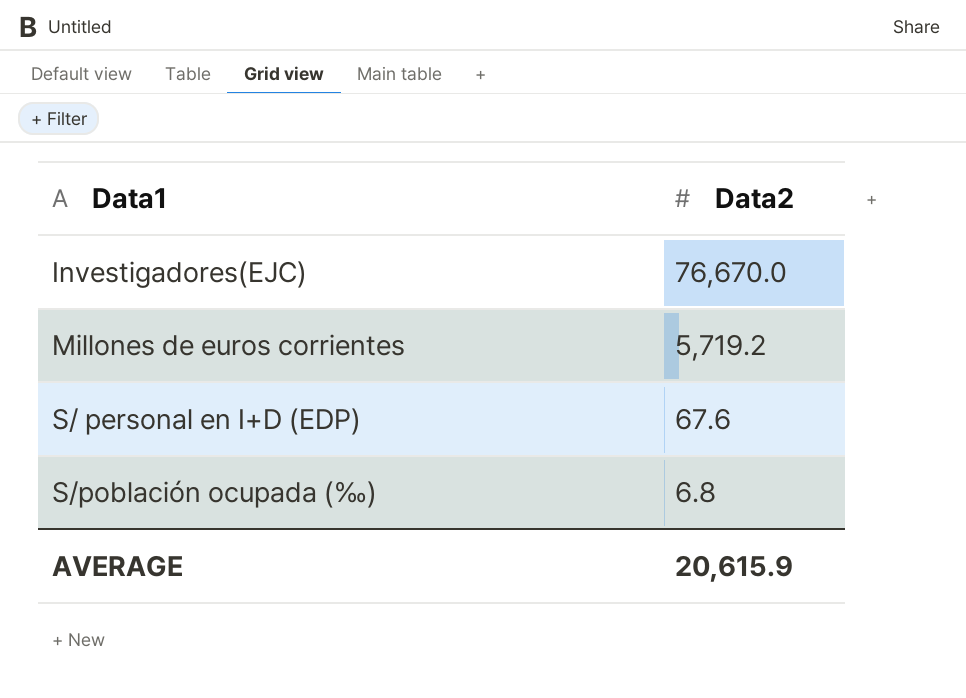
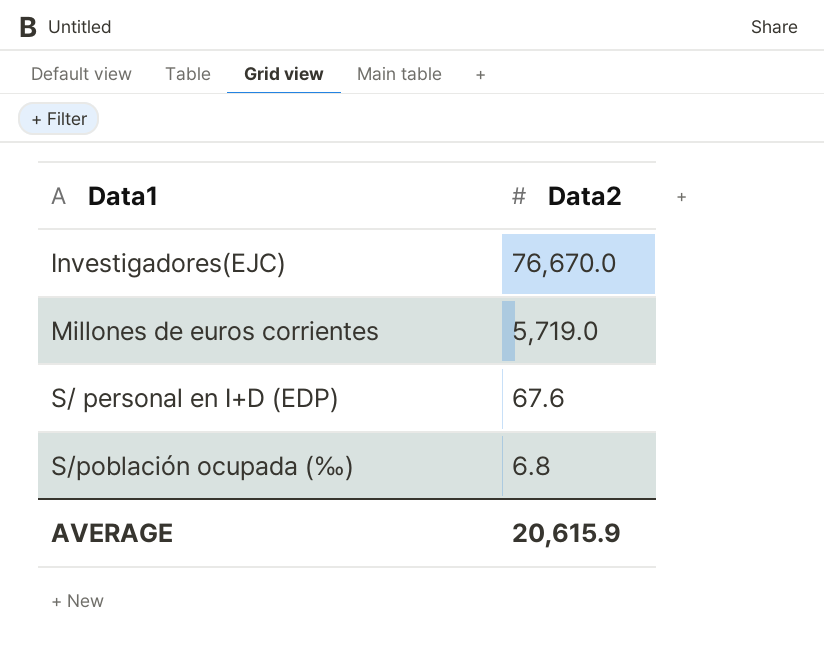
Millones de euros corrientes | Data2: 5,719.2 -> 5,719.0

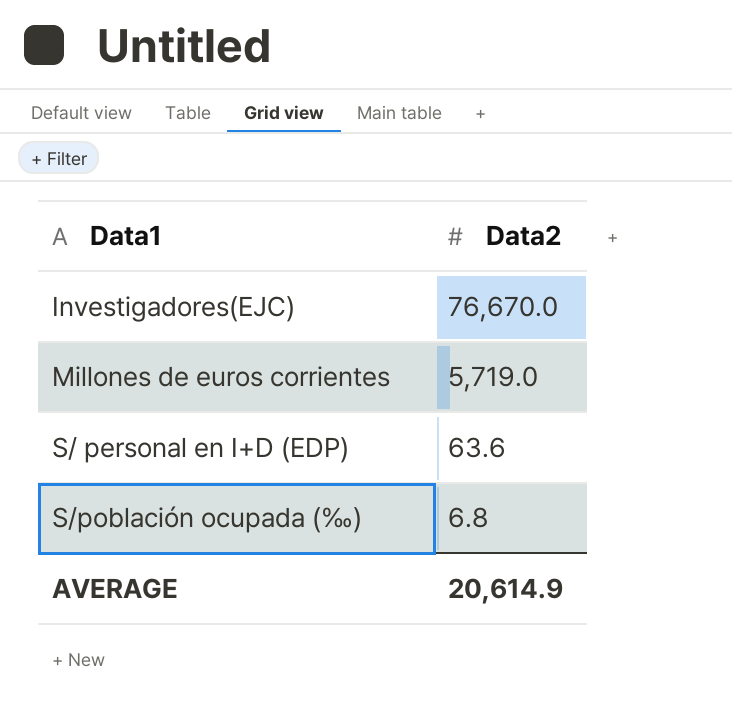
S/ personal en I+D (EDP) | Data2: 67.6 -> 63.6
AVERAGE | Data2: 20,615.9 -> 20,614.9

